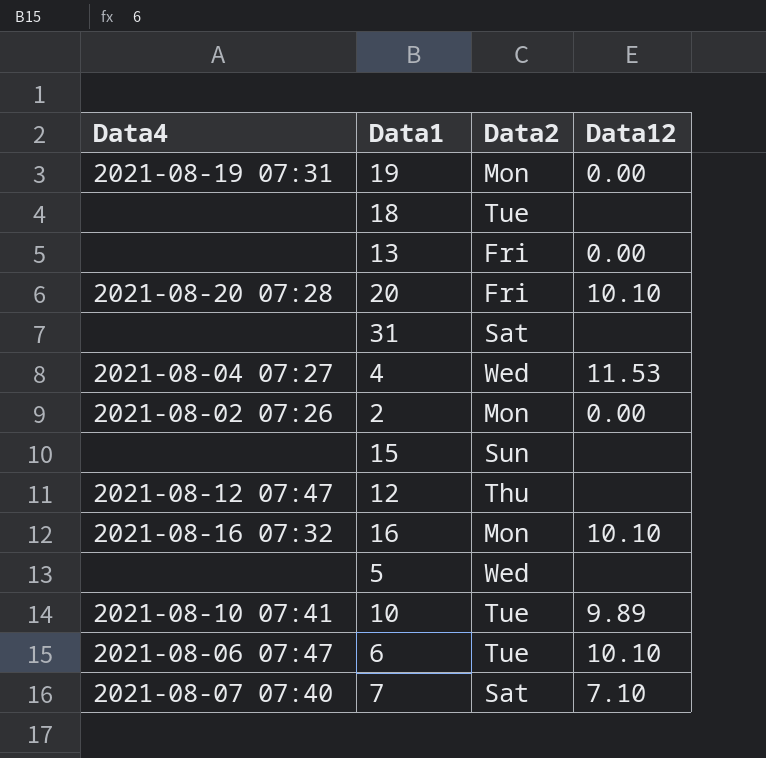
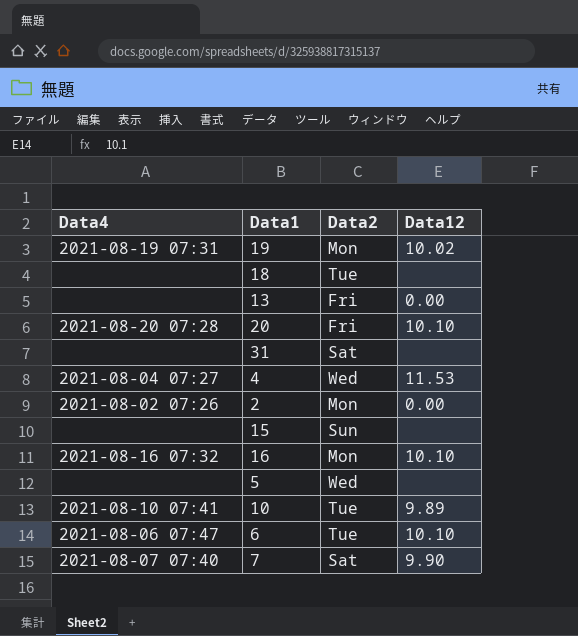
row 12: 2021-08-12 07:47 | Thu | none -> none
19 | Data12: 0.00 -> 10.02
7 | Data12: 7.10 -> 9.90

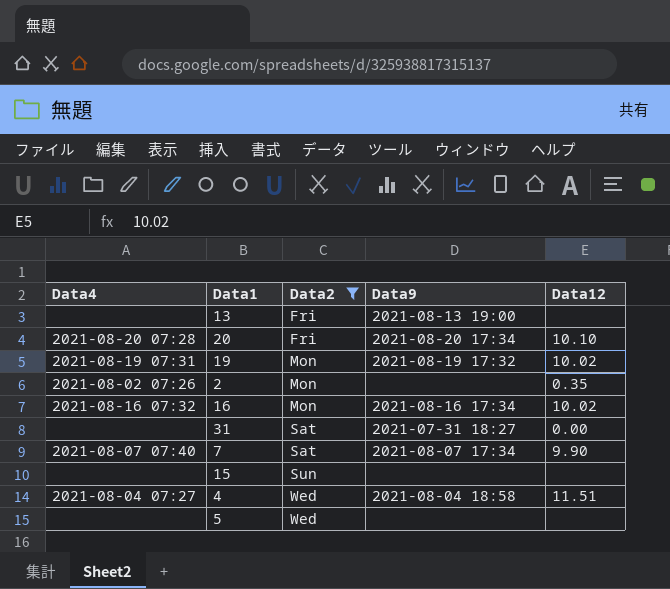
filter: none -> Data2 != Tue
row order: none -> Data2 ascending
column Data9 | position: none -> 4
13 | Data12: 0.00 -> none
2 | Data12: 0.00 -> 0.35
16 | Data12: 10.10 -> 10.02
31 | Data12: none -> 0.00
4 | Data12: 11.53 -> 11.51

